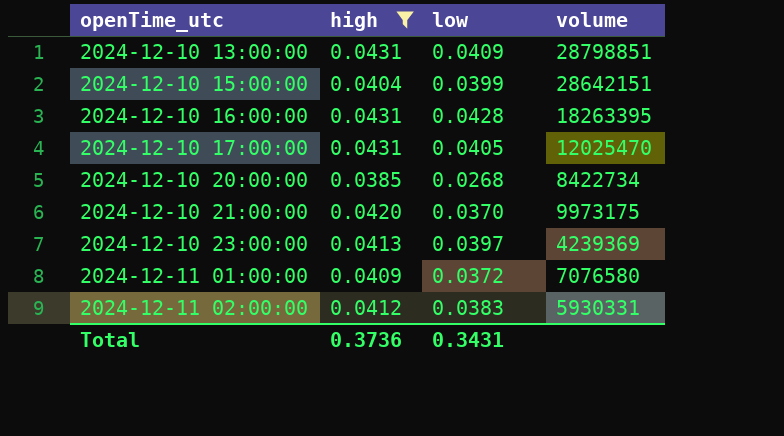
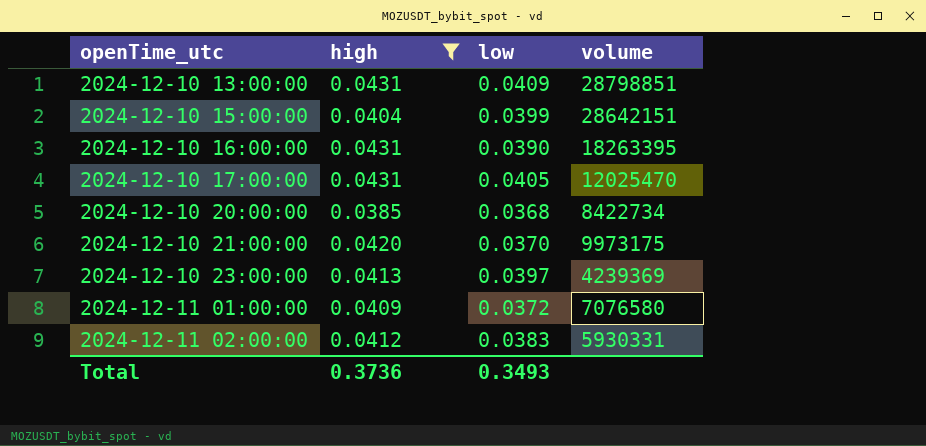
2024-12-10 16:00:00 | low: 0.0428 -> 0.0390
2024-12-10 20:00:00 | low: 0.0268 -> 0.0368
Total | low: 0.3431 -> 0.3493

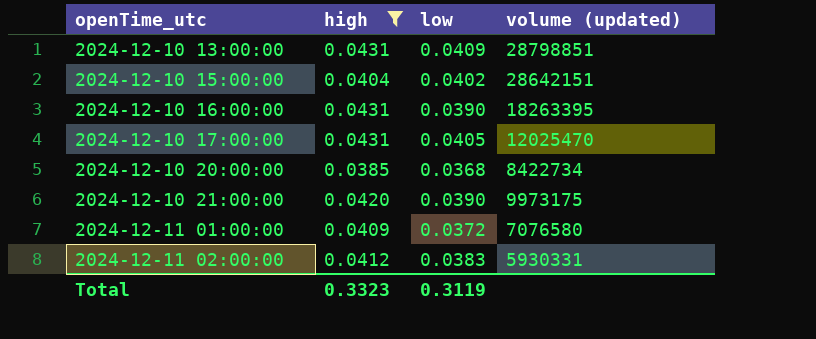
column name: volume -> volume (updated)
row 2024-12-10 23:00:00: 0.0413 | 0.0397 | 4239369 -> none
2024-12-10 15:00:00 | low: 0.0399 -> 0.0402
2024-12-10 21:00:00 | low: 0.0370 -> 0.0390
Total | high: 0.3736 -> 0.3323
Total | low: 0.3493 -> 0.3119

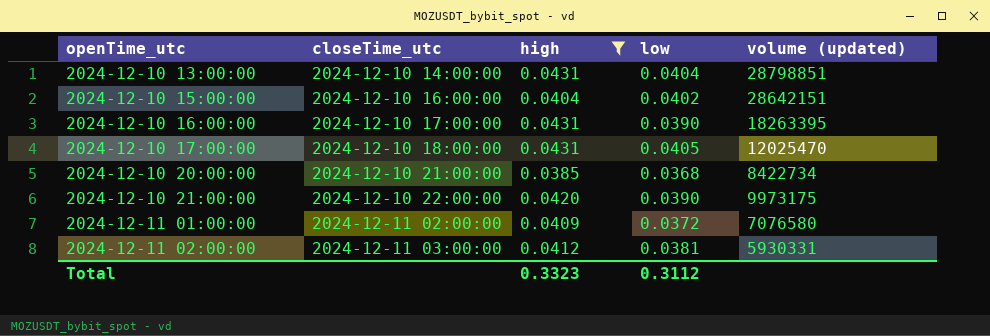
column closeTime_utc | position: none -> 2
2024-12-10 13:00:00 | low: 0.0409 -> 0.0404
2024-12-11 02:00:00 | low: 0.0383 -> 0.0381
Total | low: 0.3119 -> 0.3112

